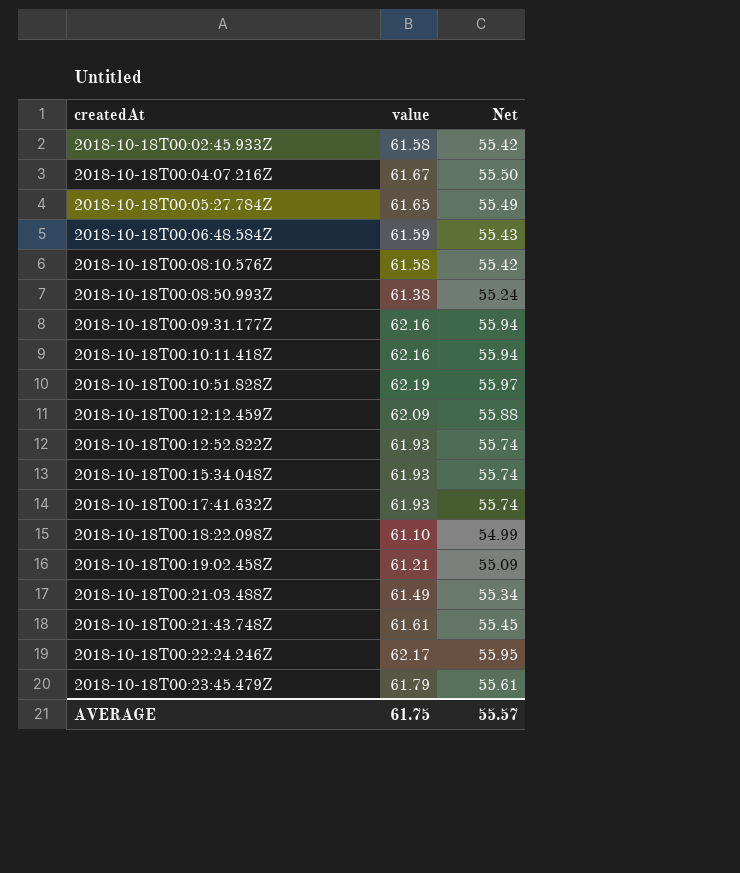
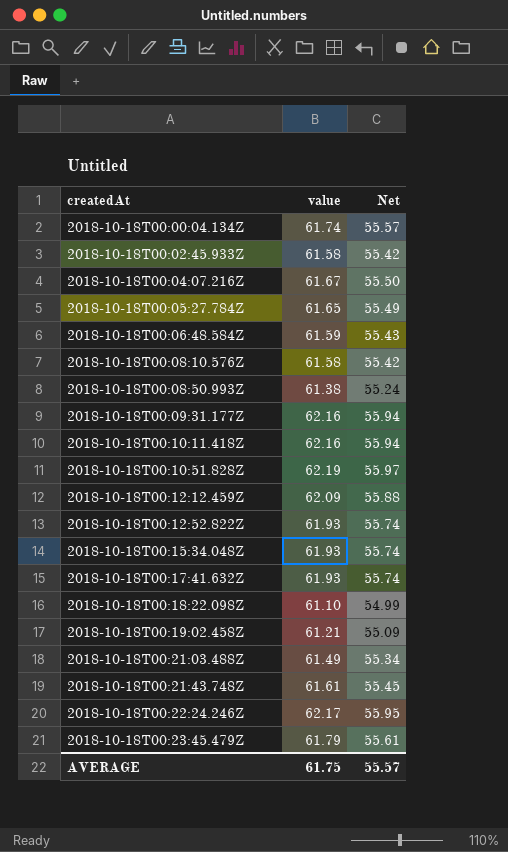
row 2018-10-18T00:00:04.134Z: none -> 61.74 | 55.57

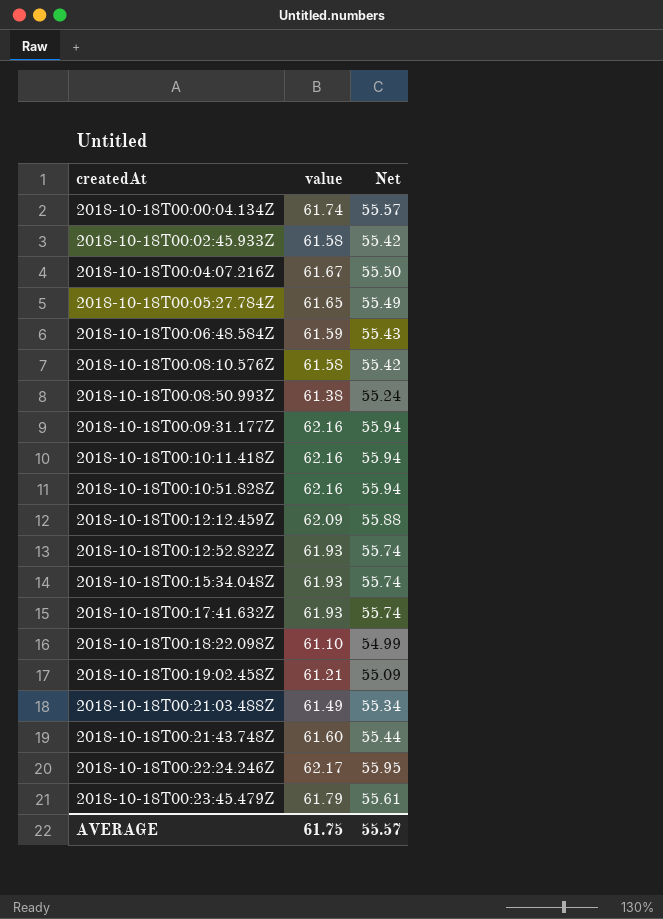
2018-10-18T00:10:51.828Z | value: 62.19 -> 62.16
2018-10-18T00:10:51.828Z | Net: 55.97 -> 55.94
2018-10-18T00:21:43.748Z | value: 61.61 -> 61.60
2018-10-18T00:21:43.748Z | Net: 55.45 -> 55.44

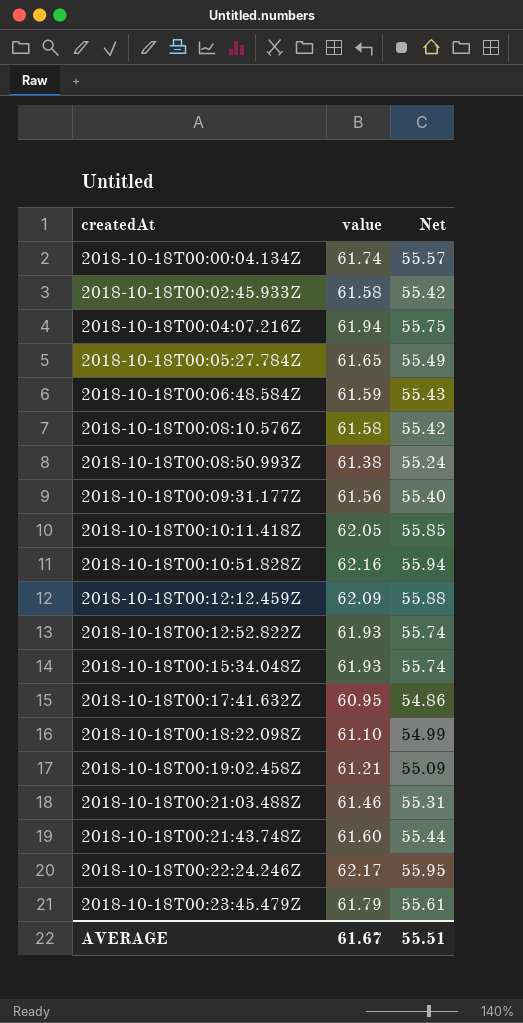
2018-10-18T00:04:07.216Z | value: 61.67 -> 61.94
2018-10-18T00:04:07.216Z | Net: 55.50 -> 55.75
2018-10-18T00:09:31.177Z | value: 62.16 -> 61.56
2018-10-18T00:09:31.177Z | Net: 55.94 -> 55.40
2018-10-18T00:10:11.418Z | value: 62.16 -> 62.05
2018-10-18T00:10:11.418Z | Net: 55.94 -> 55.85
2018-10-18T00:17:41.632Z | value: 61.93 -> 60.95
2018-10-18T00:17:41.632Z | Net: 55.74 -> 54.86
2018-10-18T00:21:03.488Z | value: 61.49 -> 61.46
2018-10-18T00:21:03.488Z | Net: 55.34 -> 55.31
AVERAGE | value: 61.75 -> 61.67
AVERAGE | Net: 55.57 -> 55.51

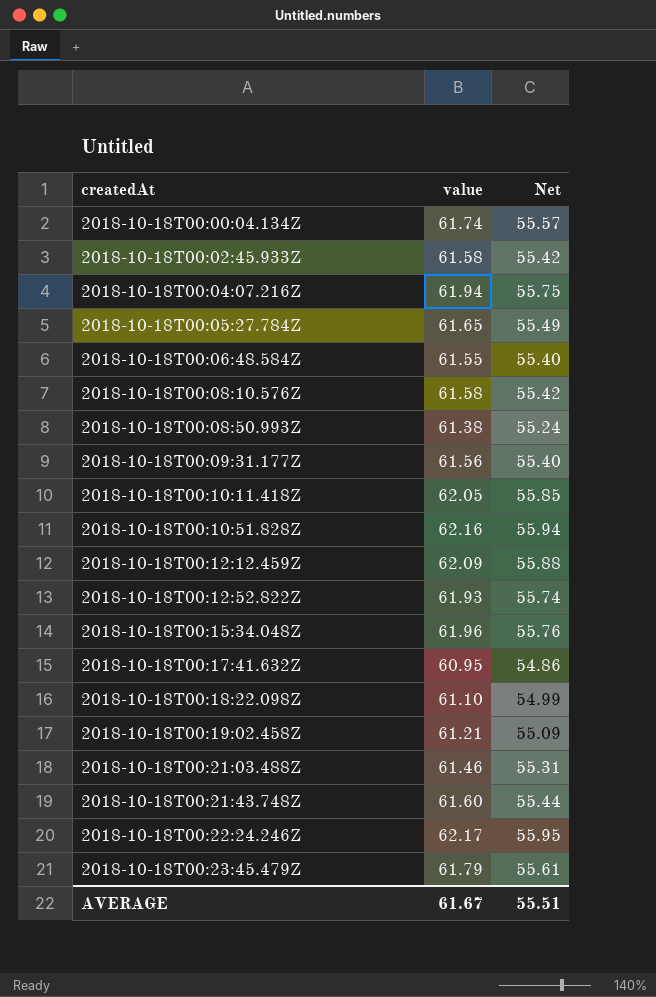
2018-10-18T00:06:48.584Z | value: 61.59 -> 61.55
2018-10-18T00:06:48.584Z | Net: 55.43 -> 55.40
2018-10-18T00:15:34.048Z | value: 61.93 -> 61.96
2018-10-18T00:15:34.048Z | Net: 55.74 -> 55.76

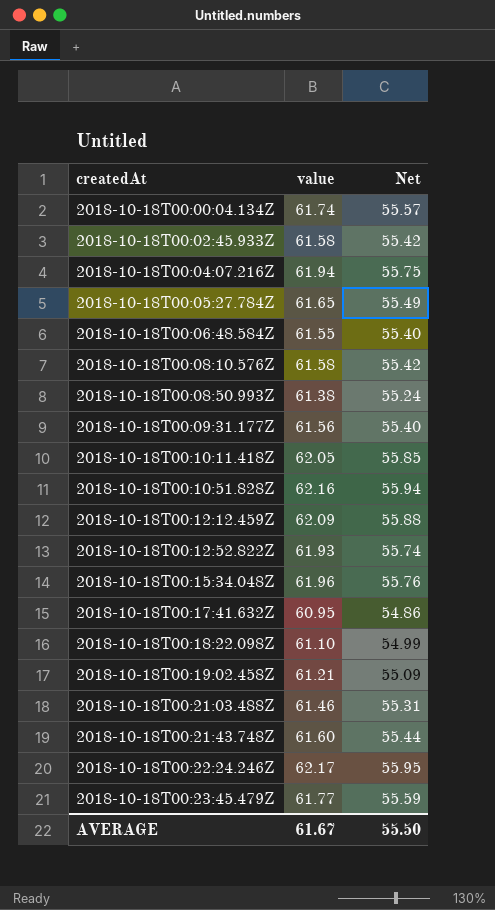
2018-10-18T00:23:45.479Z | value: 61.79 -> 61.77
2018-10-18T00:23:45.479Z | Net: 55.61 -> 55.59
AVERAGE | Net: 55.51 -> 55.50

